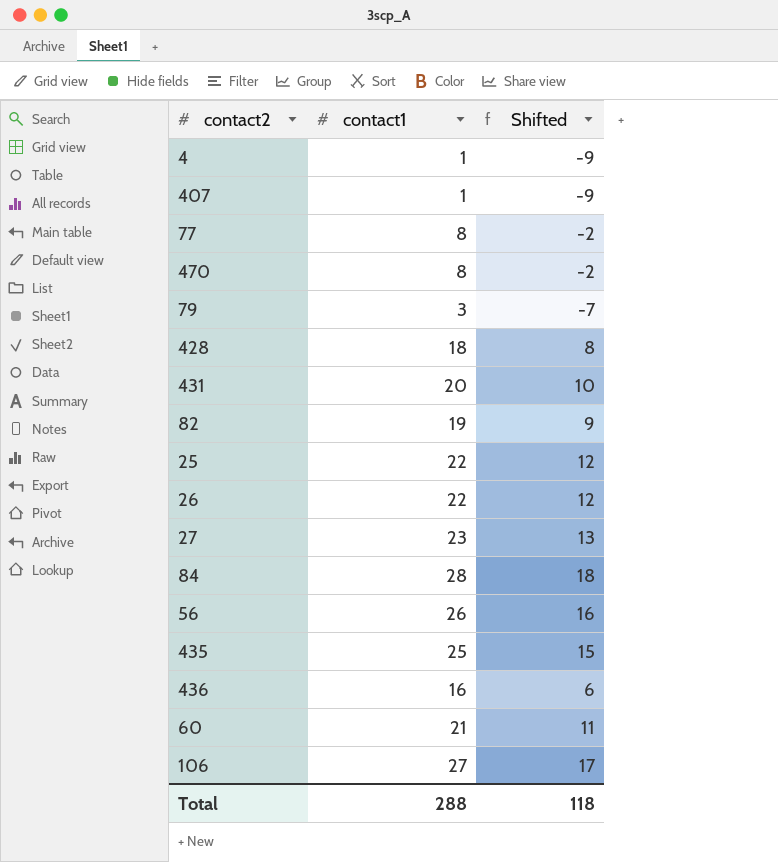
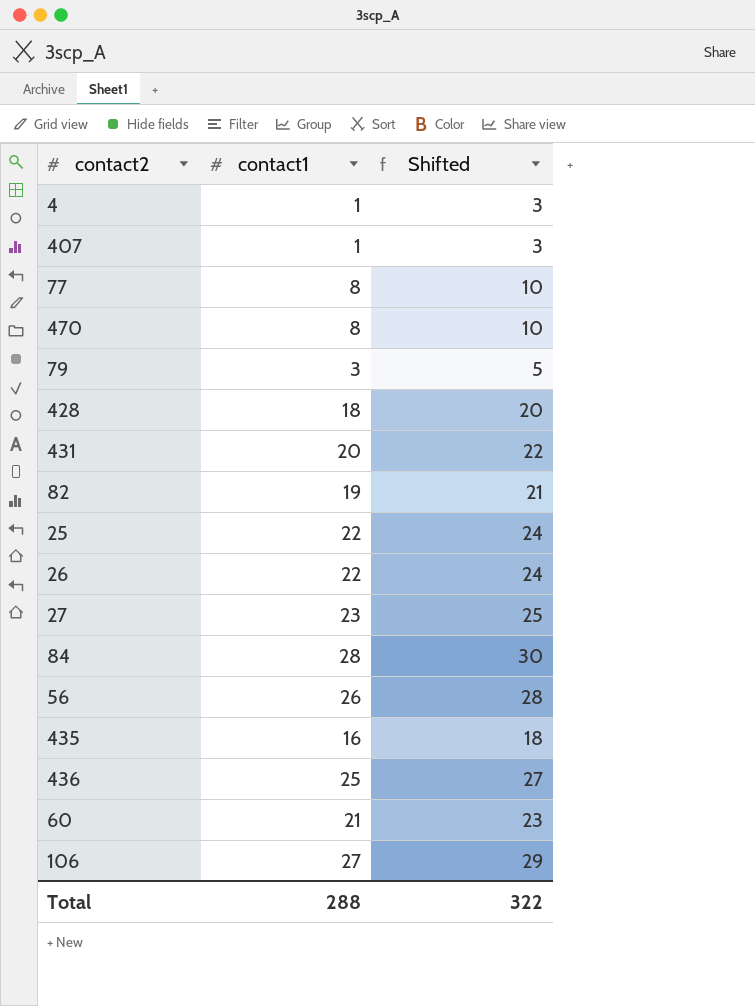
column Shifted | formula: [contact1] - 10 -> [contact1] + 2
435 | contact1: 25 -> 16
436 | contact1: 16 -> 25
Total | Shifted: 118 -> 322

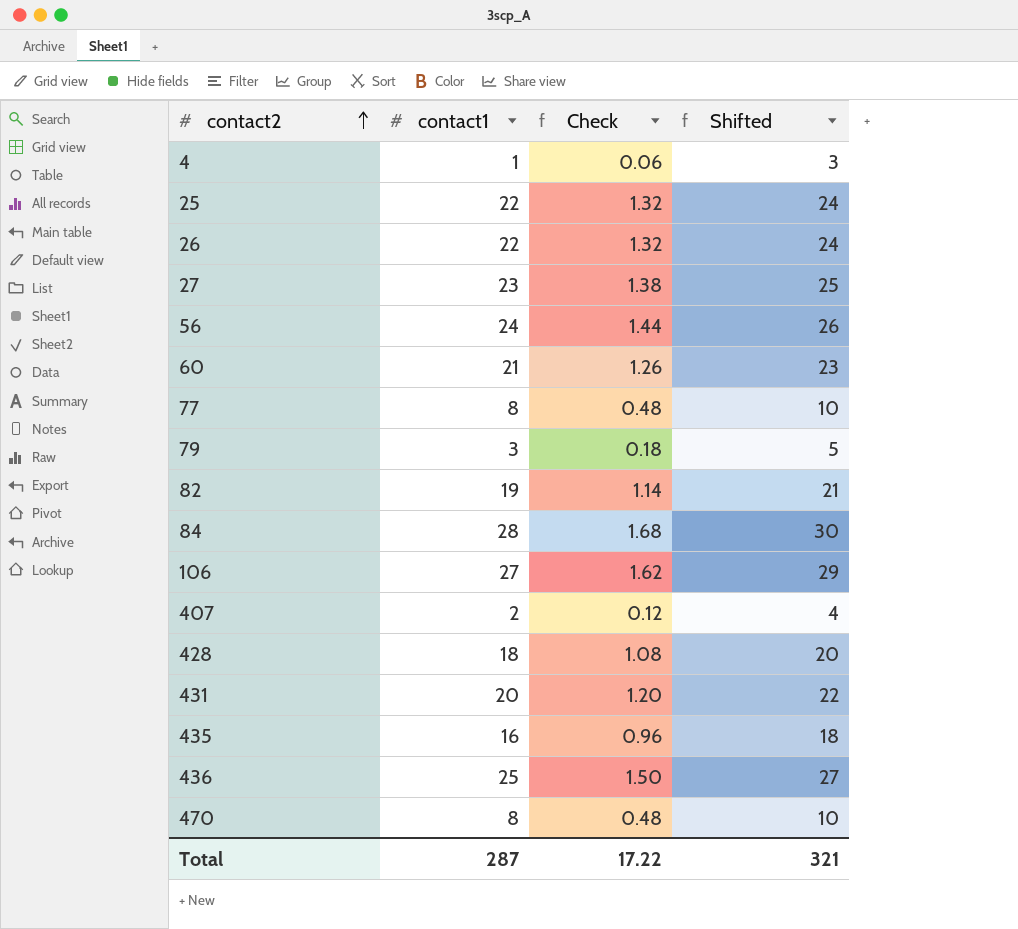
row order: none -> contact2 ascending
column Check | formula: none -> [contact1] * 0.06
56 | contact1: 26 -> 24
56 | Shifted: 28 -> 26
407 | contact1: 1 -> 2
407 | Shifted: 3 -> 4
Total | contact1: 288 -> 287
Total | Shifted: 322 -> 321

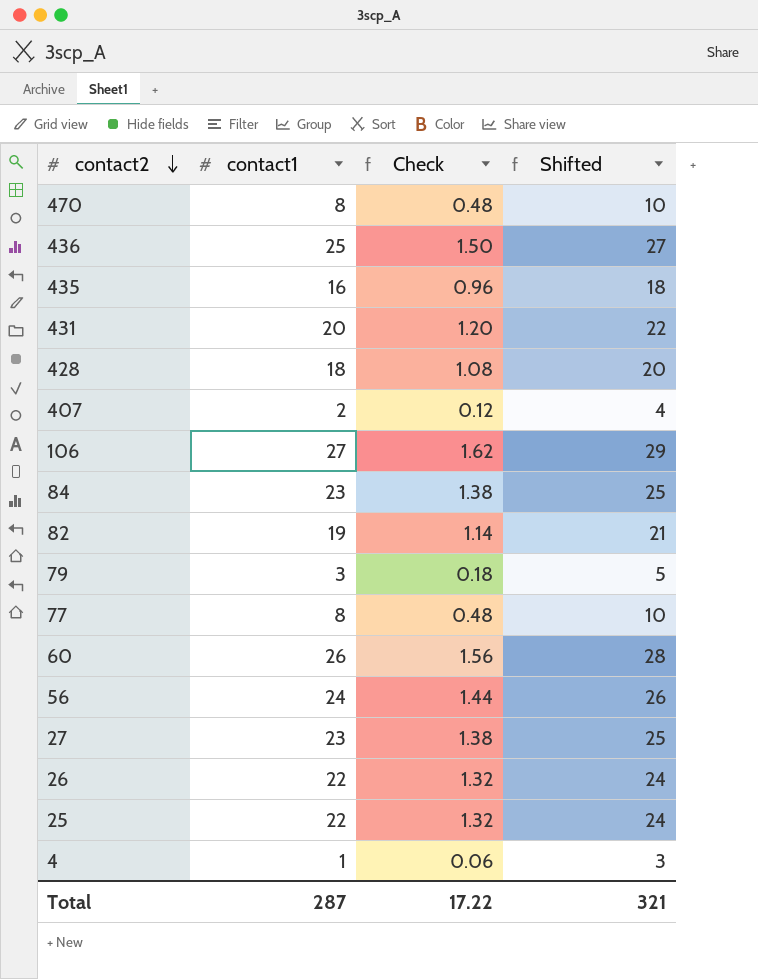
row order: contact2 ascending -> contact2 descending
84 | contact1: 28 -> 23
84 | Check: 1.68 -> 1.38
84 | Shifted: 30 -> 25
60 | contact1: 21 -> 26
60 | Check: 1.26 -> 1.56
60 | Shifted: 23 -> 28

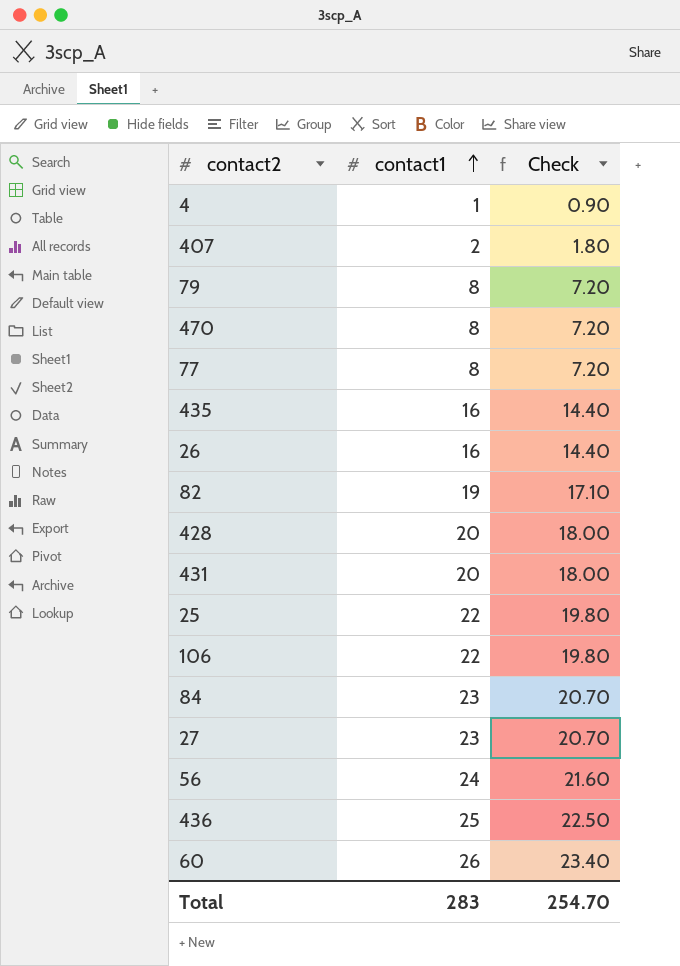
row order: contact2 descending -> contact1 ascending
column Shifted | formula: [contact1] + 2 -> none
column Check | formula: [contact1] * 0.06 -> [contact1] * 0.9
79 | contact1: 3 -> 8
26 | contact1: 22 -> 16
428 | contact1: 18 -> 20
106 | contact1: 27 -> 22
Total | contact1: 287 -> 283
Total | Check: 17.22 -> 254.70

